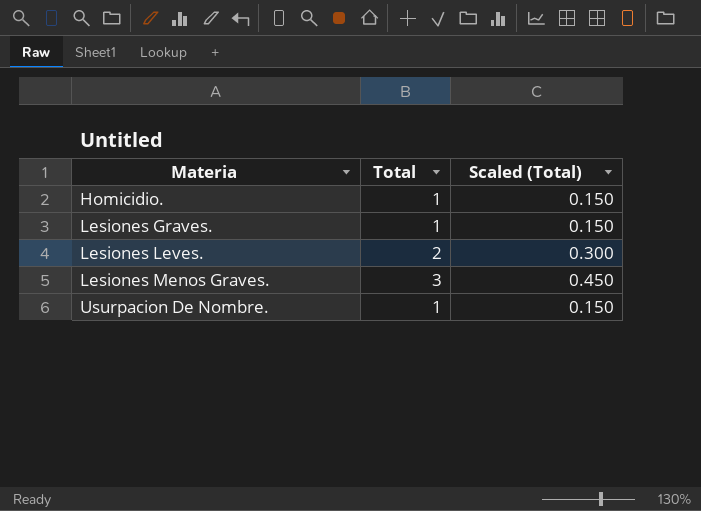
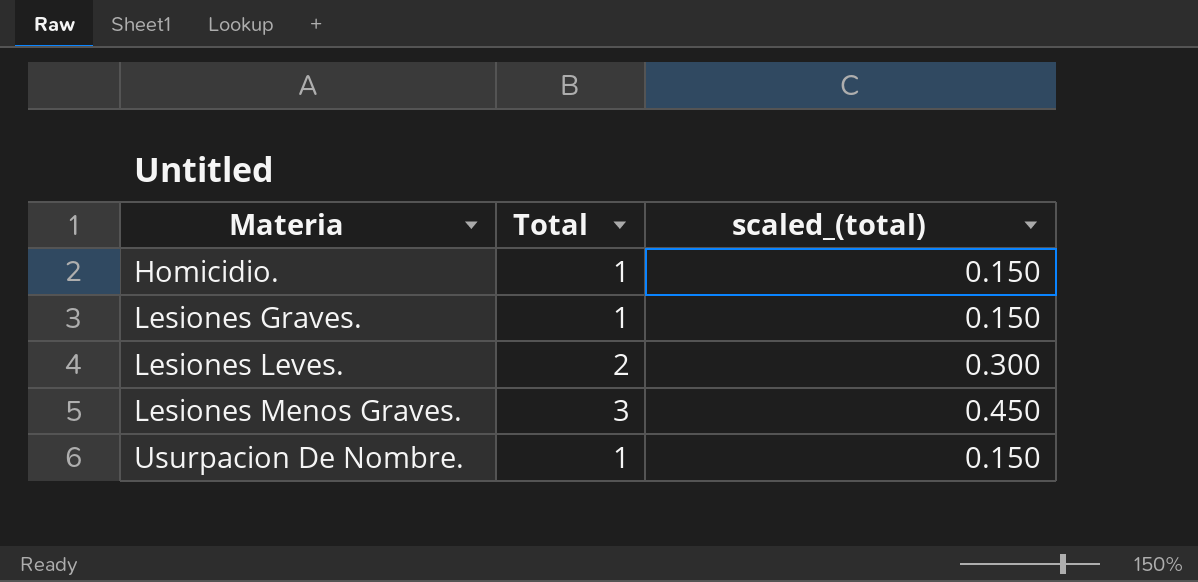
column name: Scaled (Total) -> scaled_(total)

